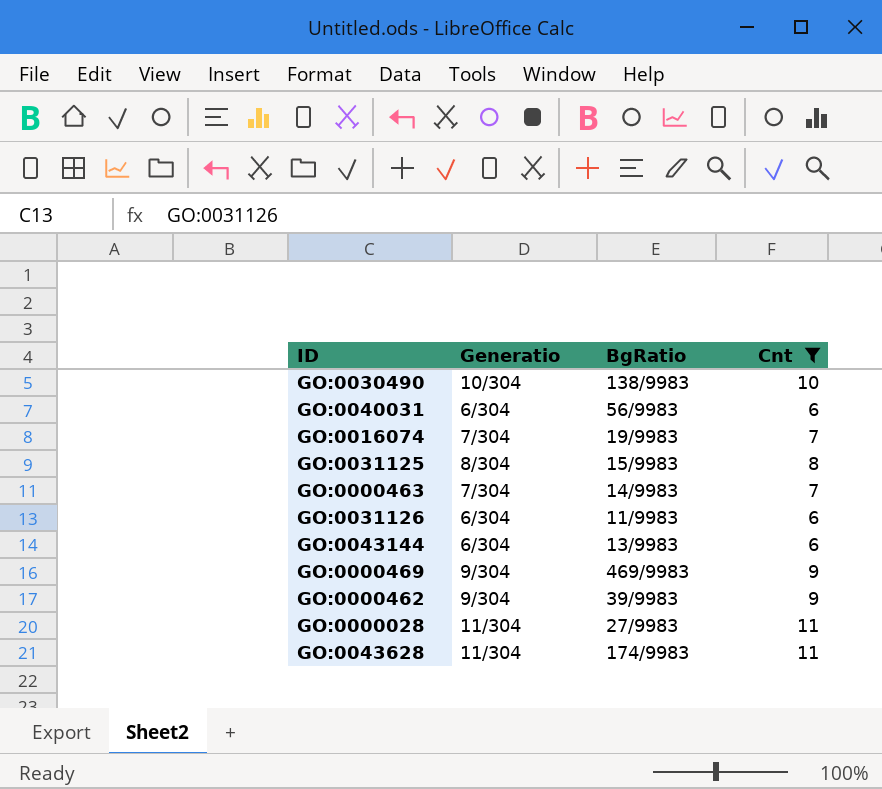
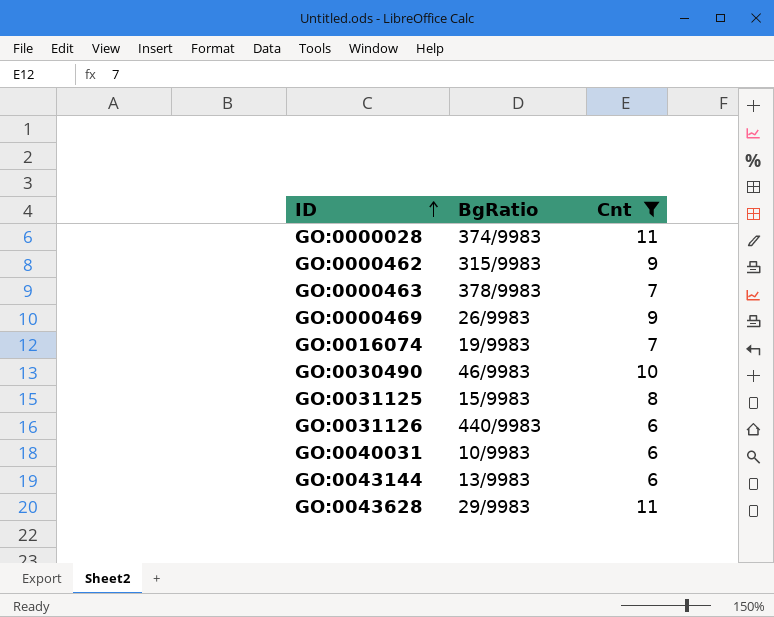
row order: none -> ID ascending
column Generatio | position: 2 -> none
GO:0000028 | BgRatio: 27/9983 -> 374/9983
GO:0000462 | BgRatio: 39/9983 -> 315/9983
GO:0000463 | BgRatio: 14/9983 -> 378/9983
GO:0000469 | BgRatio: 469/9983 -> 26/9983
GO:0030490 | BgRatio: 138/9983 -> 46/9983
GO:0031126 | BgRatio: 11/9983 -> 440/9983
GO:0040031 | BgRatio: 56/9983 -> 10/9983
GO:0043628 | BgRatio: 174/9983 -> 29/9983

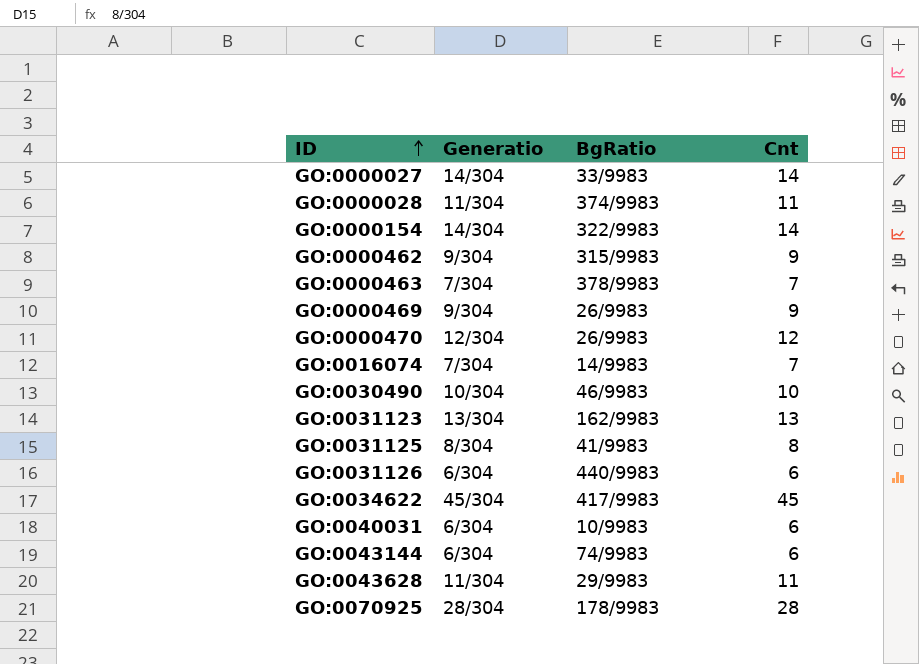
filter: Cnt <= 11 -> none
column Generatio | position: none -> 2
GO:0016074 | BgRatio: 19/9983 -> 14/9983
GO:0031125 | BgRatio: 15/9983 -> 41/9983
GO:0043144 | BgRatio: 13/9983 -> 74/9983

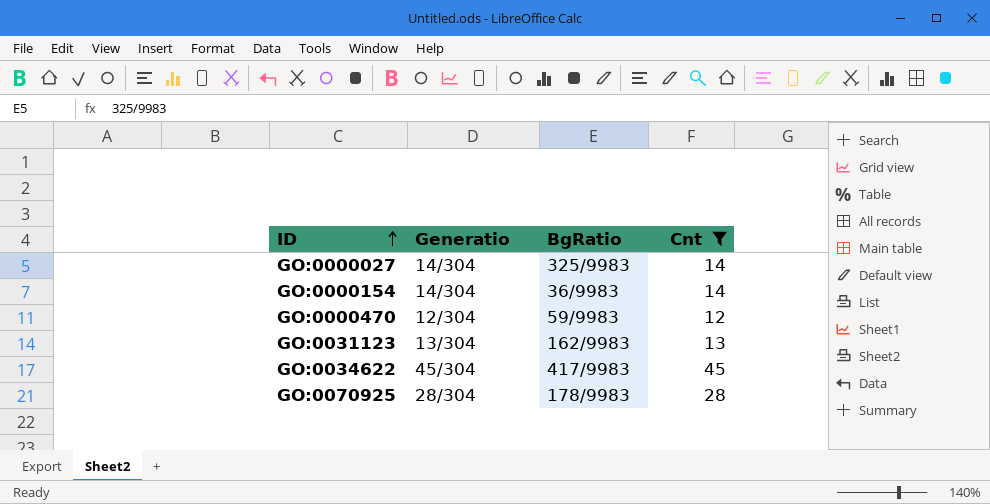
filter: none -> Cnt >= 12
GO:0000027 | BgRatio: 33/9983 -> 325/9983
GO:0000154 | BgRatio: 322/9983 -> 36/9983
GO:0000470 | BgRatio: 26/9983 -> 59/9983

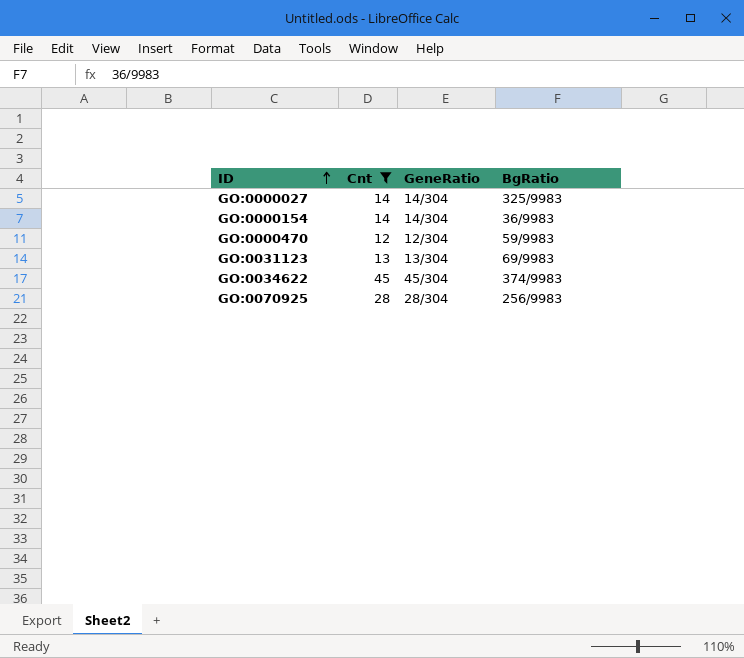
column Cnt | position: 4 -> 2
column name: Generatio -> GeneRatio
GO:0031123 | BgRatio: 162/9983 -> 69/9983
GO:0034622 | BgRatio: 417/9983 -> 374/9983
GO:0070925 | BgRatio: 178/9983 -> 256/9983

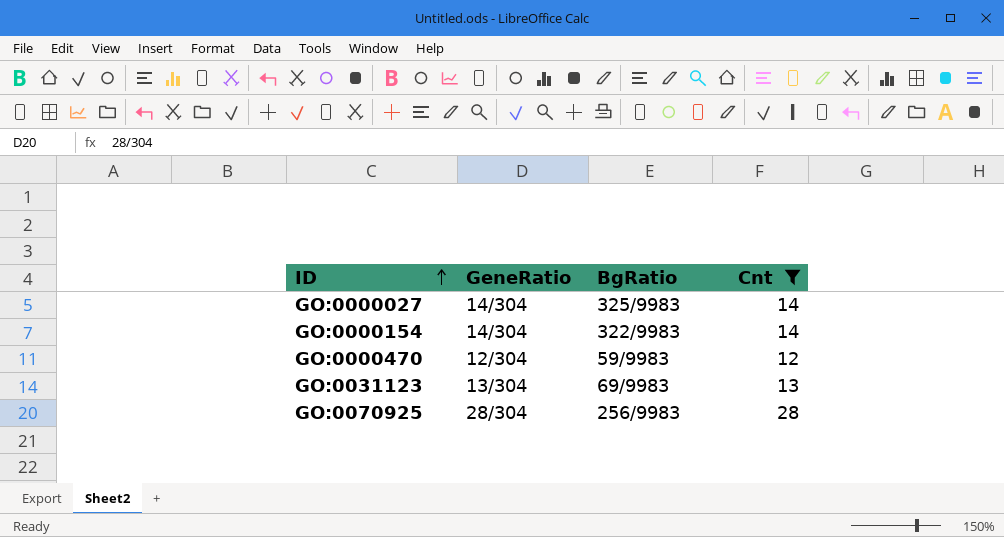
column Cnt | position: 2 -> 4
row GO:0034622: 45 | 45/304 | 374/9983 -> none
GO:0000154 | BgRatio: 36/9983 -> 322/9983

